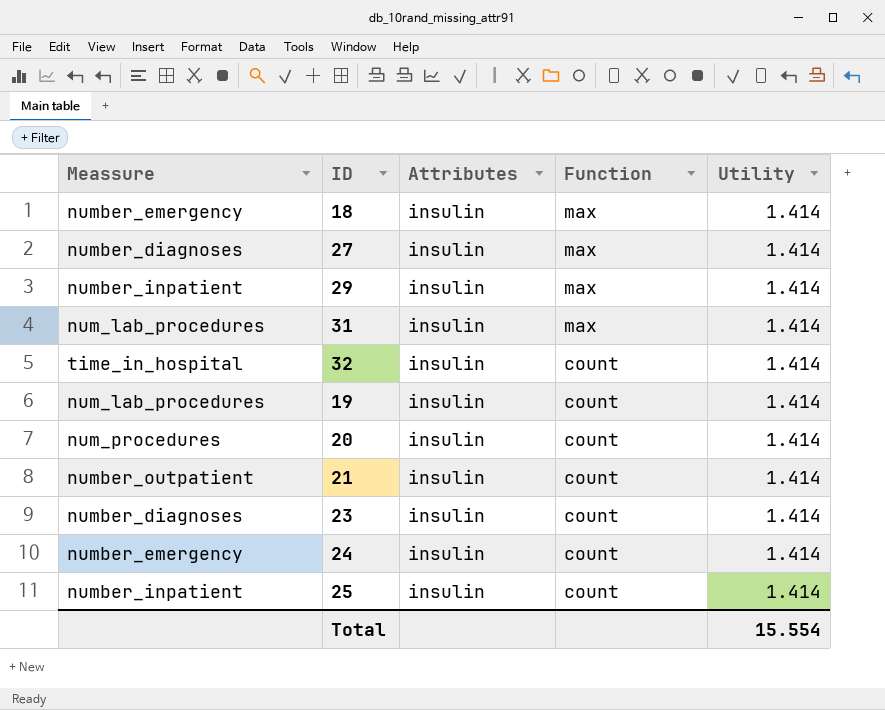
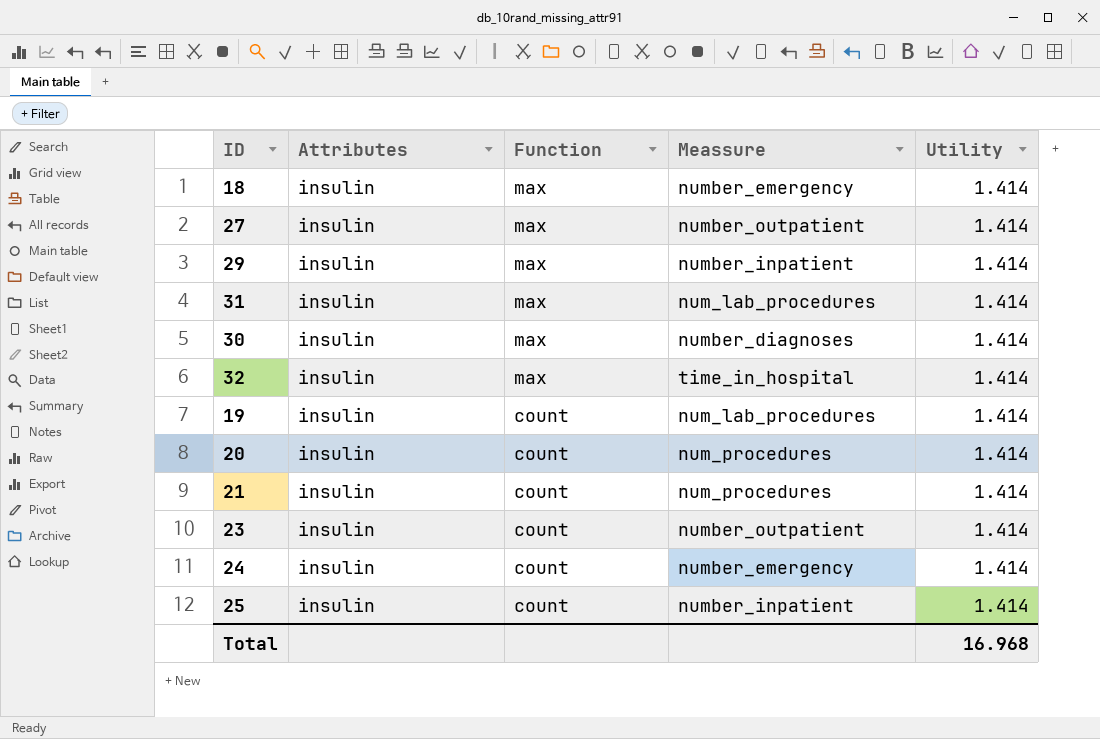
column Meassure | position: 1 -> 4
27 | Meassure: number_diagnoses -> number_outpatient
row 30: none -> insulin | max | number_diagnoses | 1.414
32 | Function: count -> max
21 | Meassure: number_outpatient -> num_procedures
23 | Meassure: number_diagnoses -> number_outpatient
Total | Utility: 15.554 -> 16.968

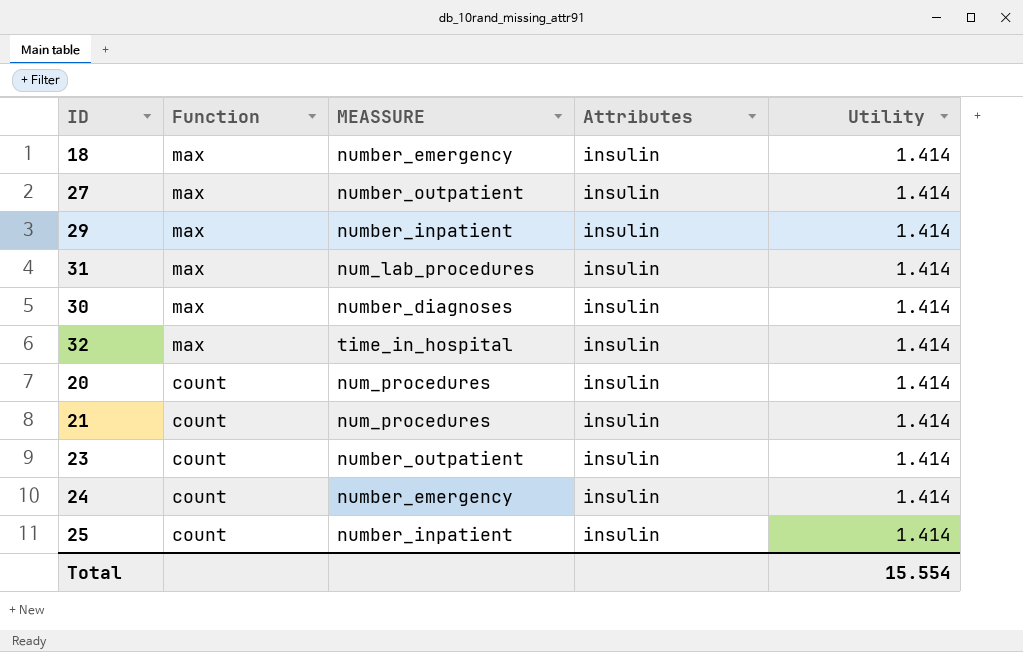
column name: Meassure -> MEASSURE
column Attributes | position: 2 -> 4
row 19: insulin | count | num_lab_procedures | 1.414 -> none
Total | Utility: 16.968 -> 15.554

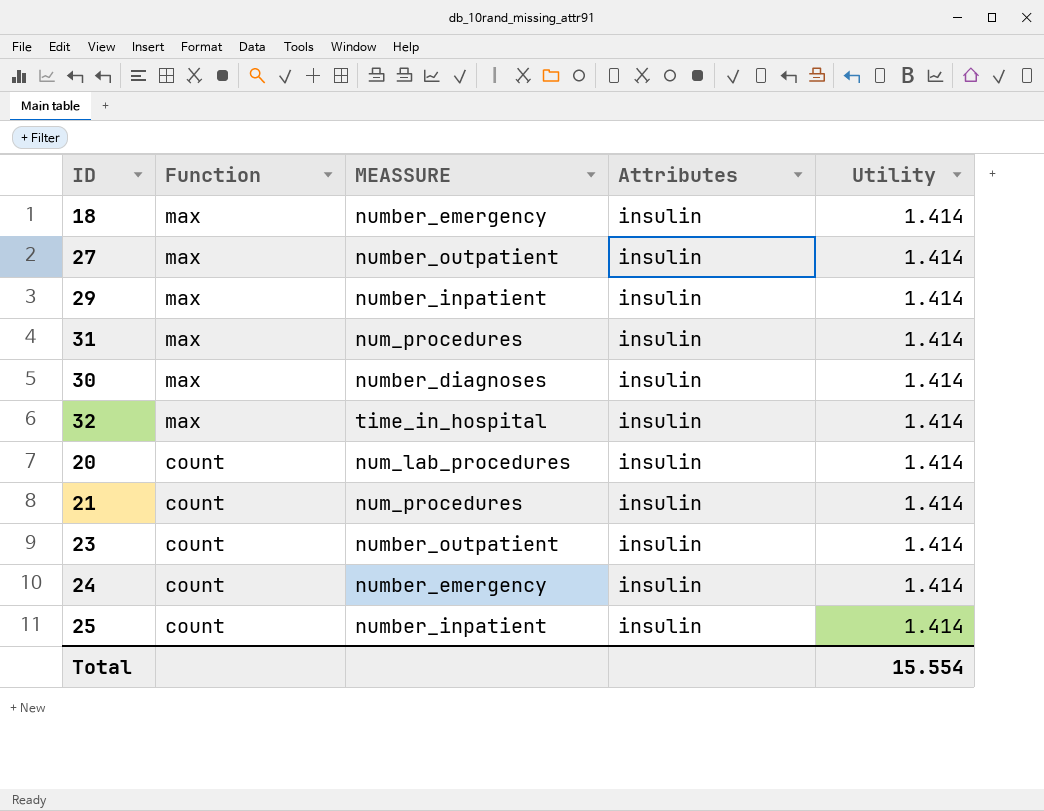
31 | MEASSURE: num_lab_procedures -> num_procedures
20 | MEASSURE: num_procedures -> num_lab_procedures

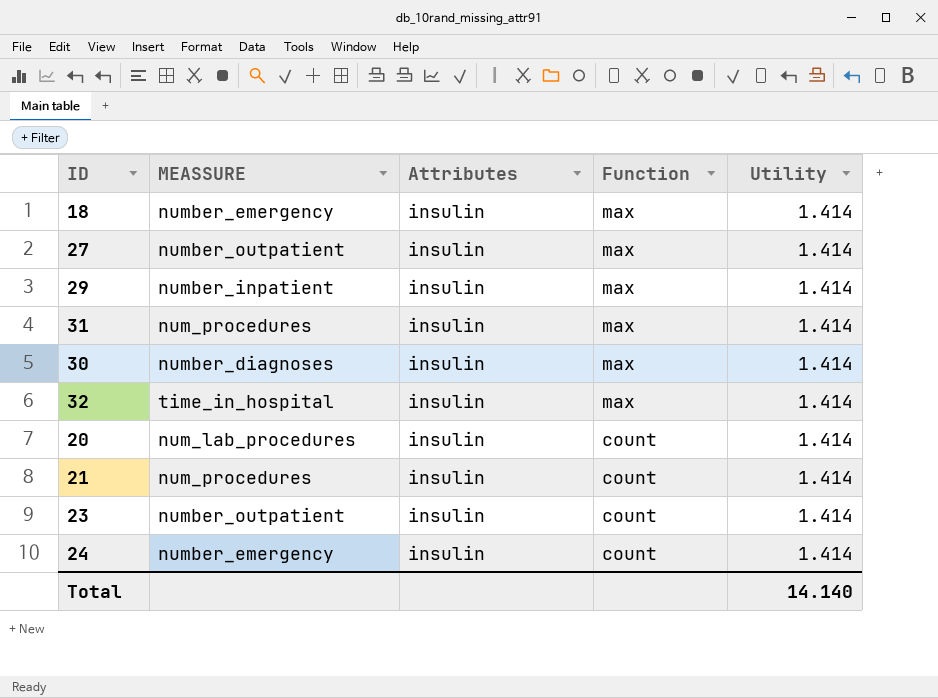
column Function | position: 2 -> 4
row 25: count | number_inpatient | insulin | 1.414 -> none
Total | Utility: 15.554 -> 14.140

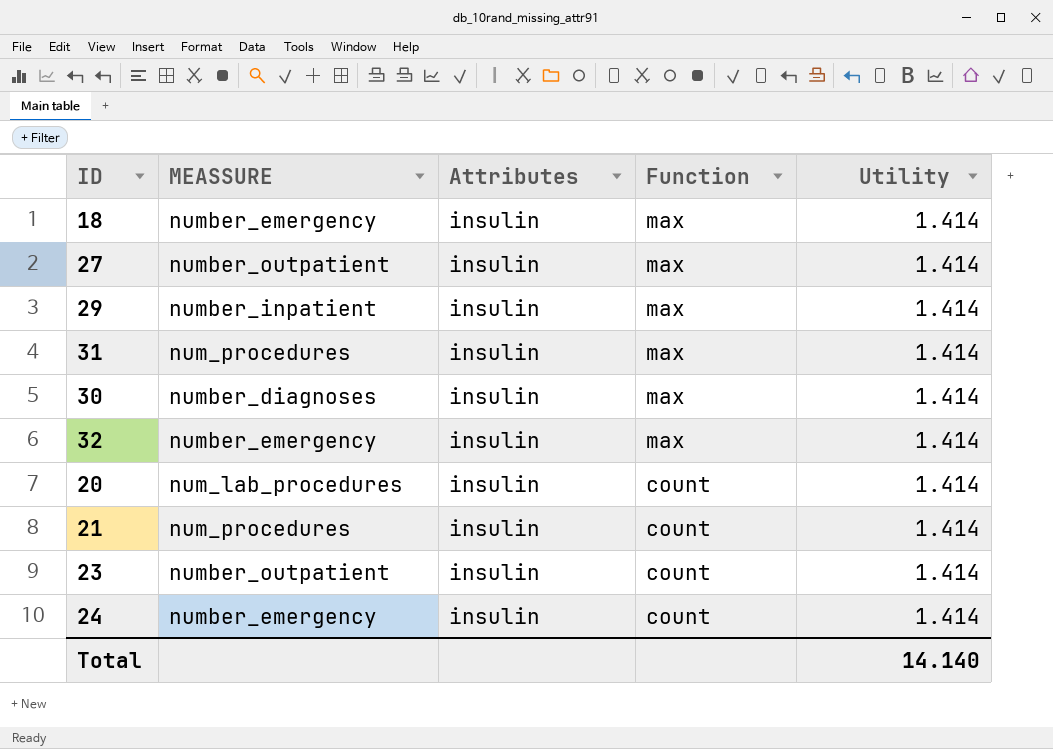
32 | MEASSURE: time_in_hospital -> number_emergency

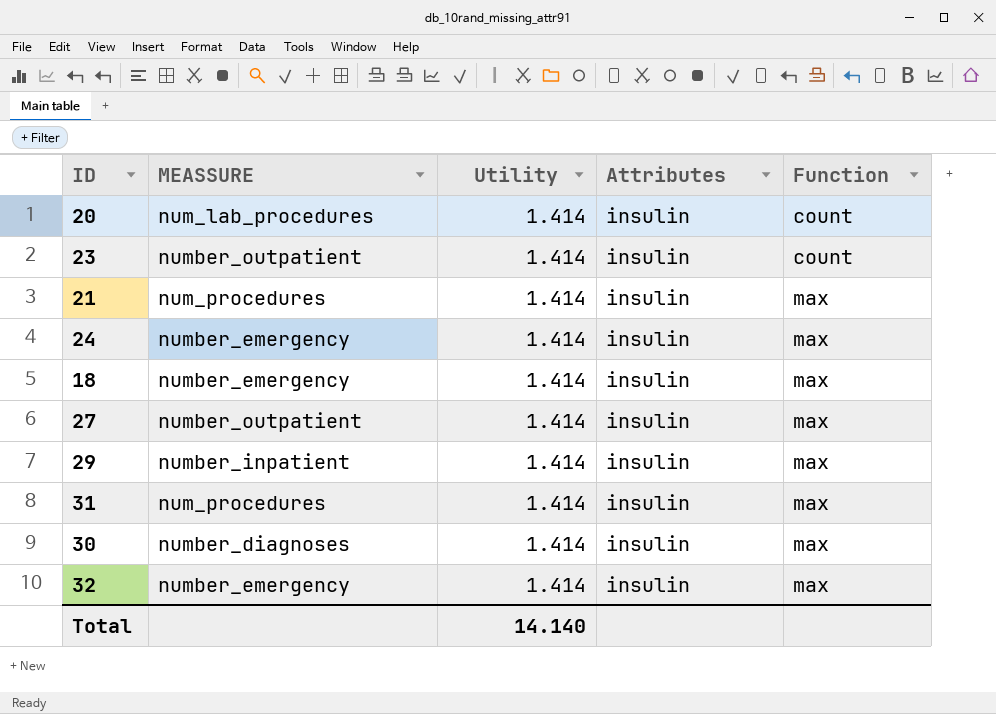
row order: Function descending -> Function ascending
column Utility | position: 5 -> 3
21 | Function: count -> max
24 | Function: count -> max

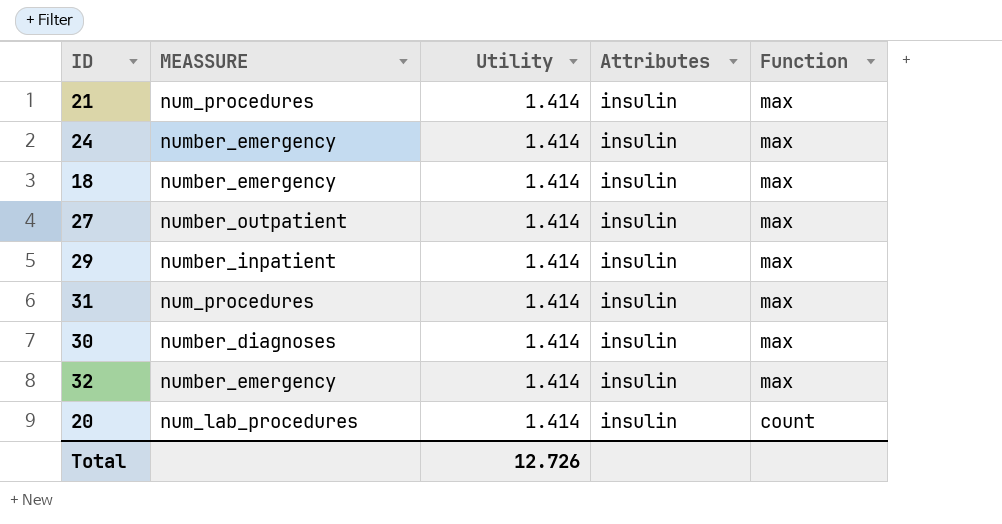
row order: Function ascending -> Function descending
row 23: number_outpatient | 1.414 | insulin | count -> none
Total | Utility: 14.140 -> 12.726

